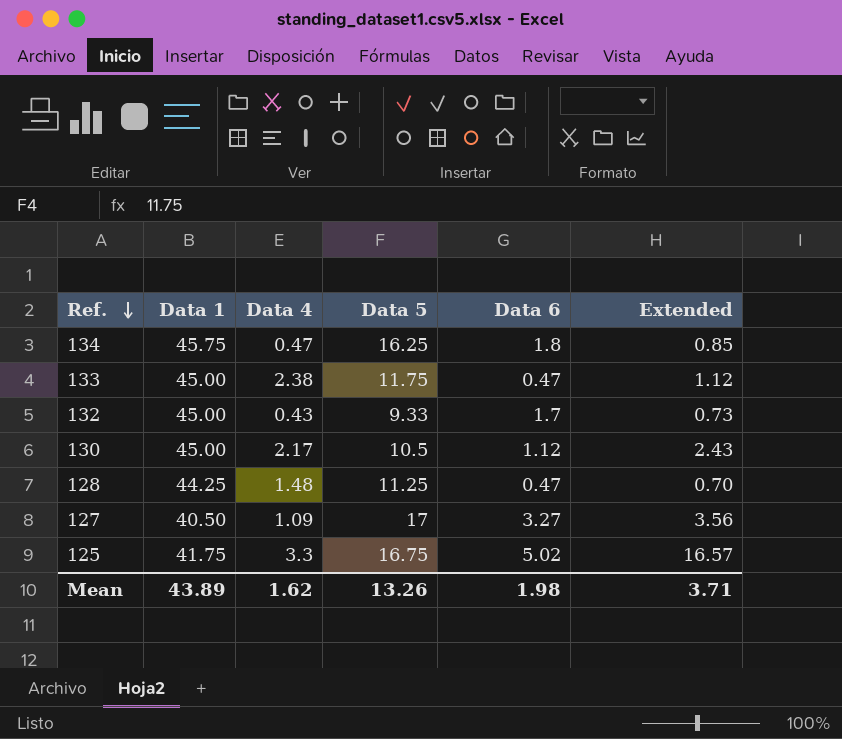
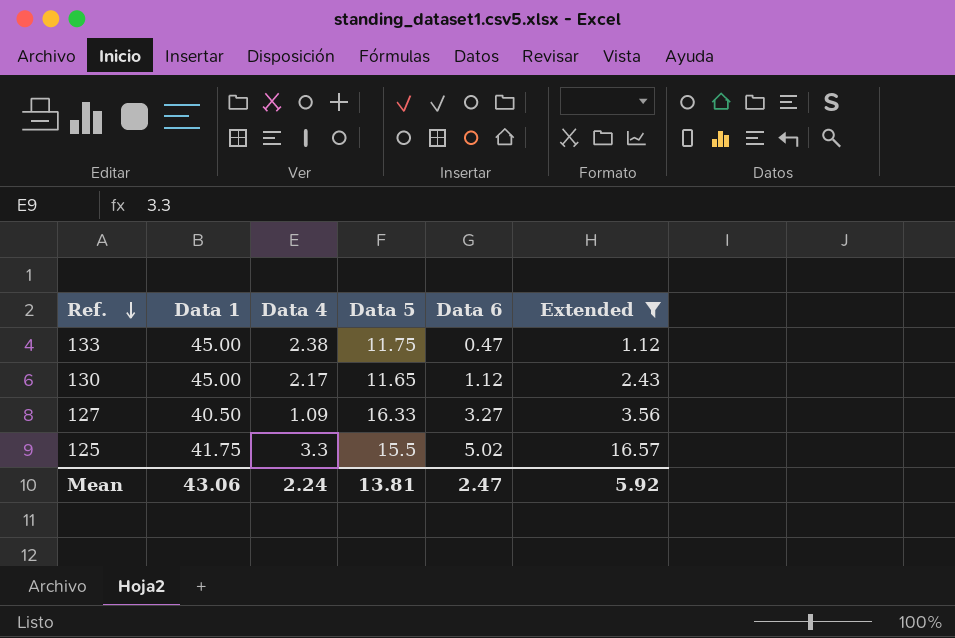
filter: none -> Extended >= 1.12
130 | Data 5: 10.5 -> 11.65
127 | Data 5: 17 -> 16.33
125 | Data 5: 16.75 -> 15.5
Mean | Data 1: 43.89 -> 43.06
Mean | Data 4: 1.62 -> 2.24
Mean | Data 5: 13.26 -> 13.81
Mean | Data 6: 1.98 -> 2.47
Mean | Extended: 3.71 -> 5.92

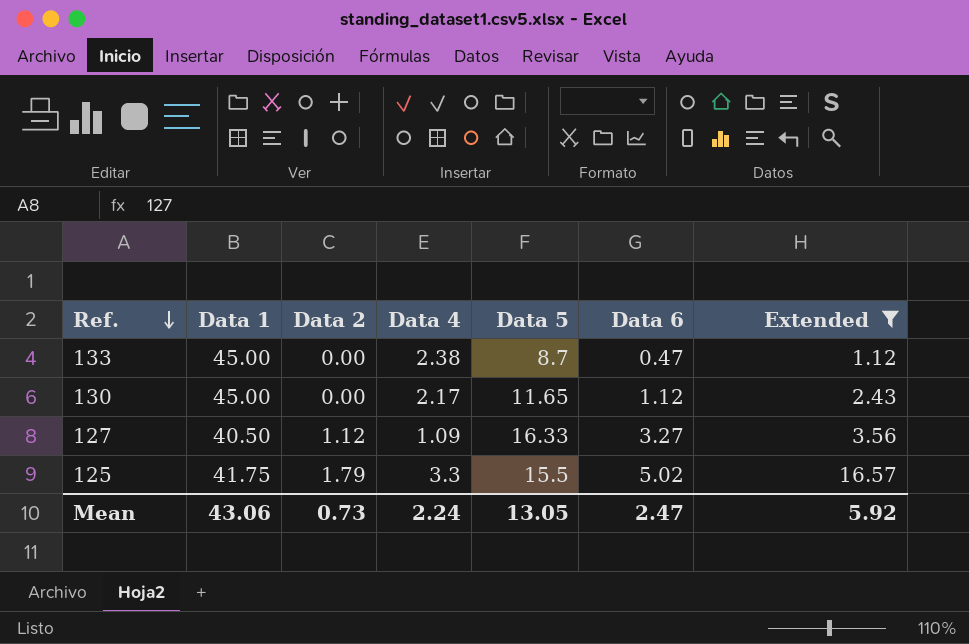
column Data 2 | position: none -> 3
133 | Data 5: 11.75 -> 8.7
Mean | Data 5: 13.81 -> 13.05

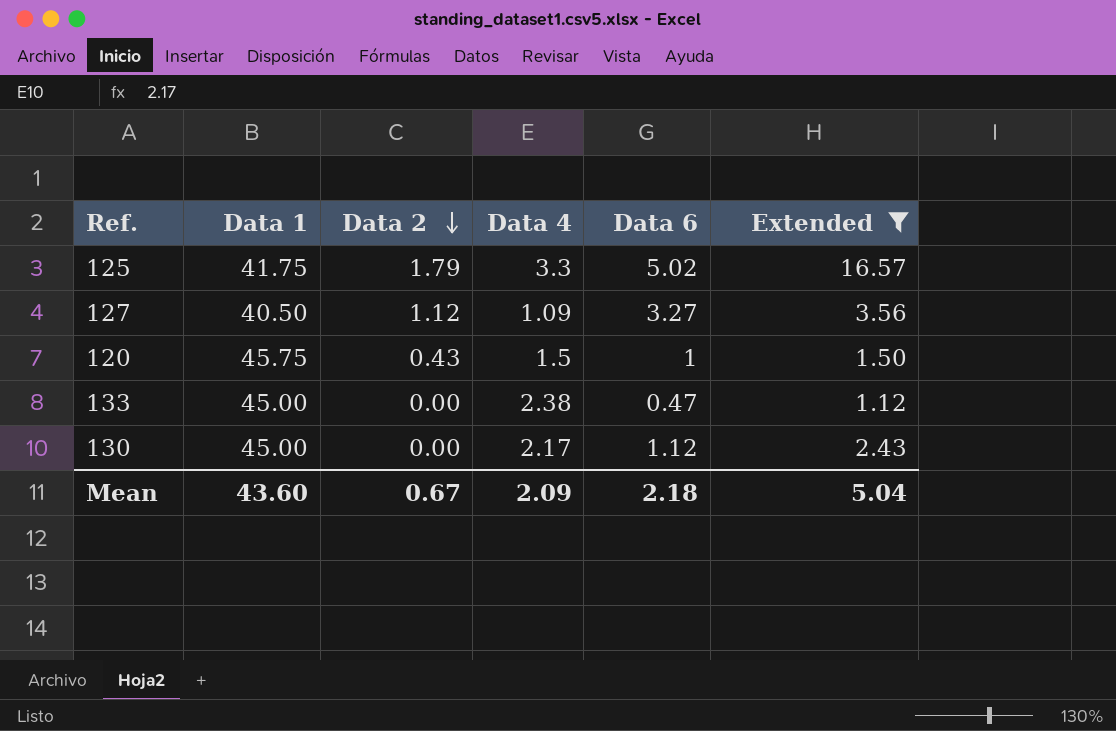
row order: Ref. descending -> Data 2 descending
column Data 5 | position: 5 -> none
row 120: none -> 45.75 | 0.43 | 1.5 | 1 | 1.50
Mean | Data 1: 43.06 -> 43.60
Mean | Data 2: 0.73 -> 0.67
Mean | Data 4: 2.24 -> 2.09
Mean | Data 6: 2.47 -> 2.18
Mean | Extended: 5.92 -> 5.04

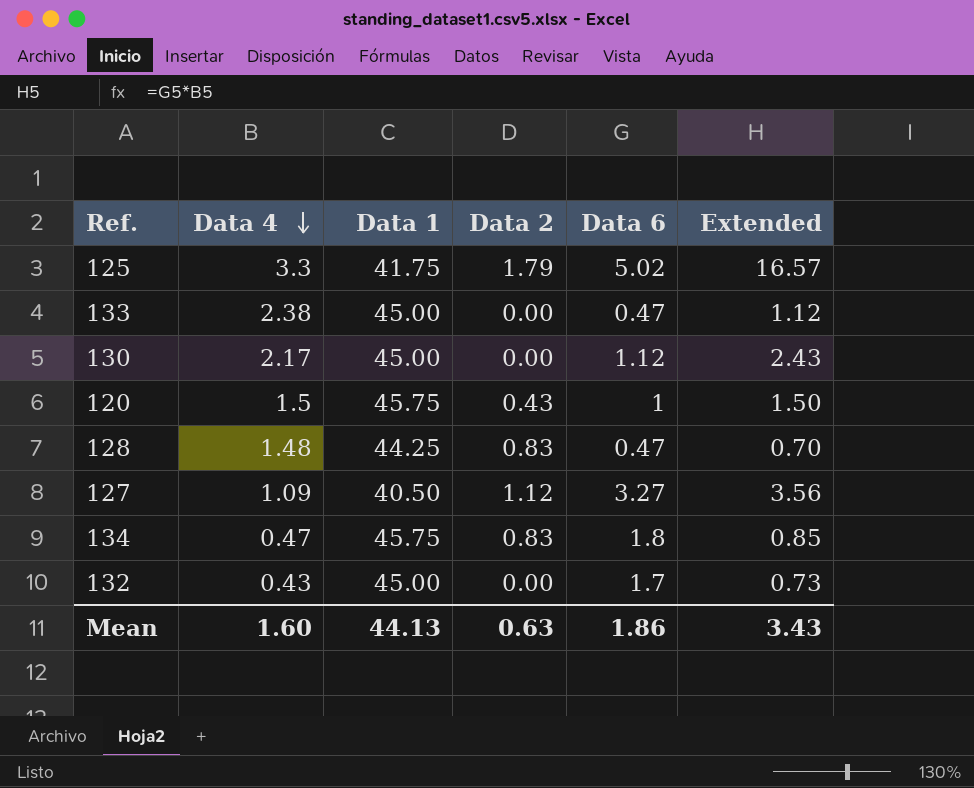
filter: Extended >= 1.12 -> none
row order: Data 2 descending -> Data 4 descending
column Data 4 | position: 4 -> 2
Mean | Data 4: 2.09 -> 1.60
Mean | Data 1: 43.60 -> 44.13
Mean | Data 2: 0.67 -> 0.63
Mean | Data 6: 2.18 -> 1.86
Mean | Extended: 5.04 -> 3.43

